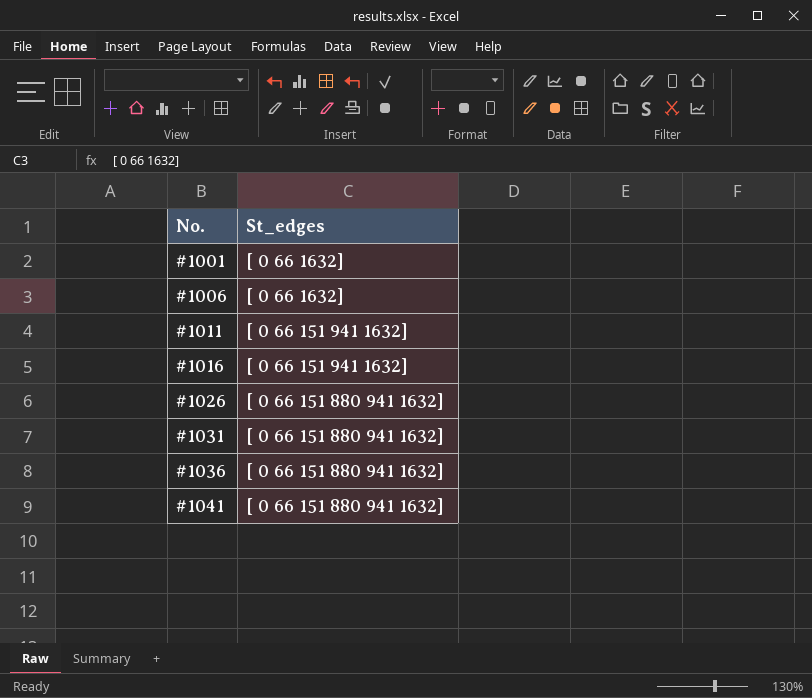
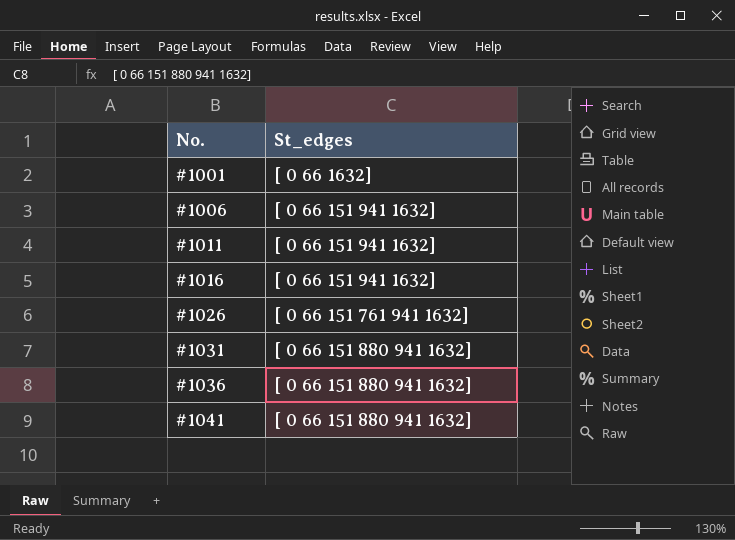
#1006 | St_edges: [ 0 66 1632] -> [ 0 66 151 941 1632]
#1026 | St_edges: [ 0 66 151 880 941 1632] -> [ 0 66 151 761 941 1632]

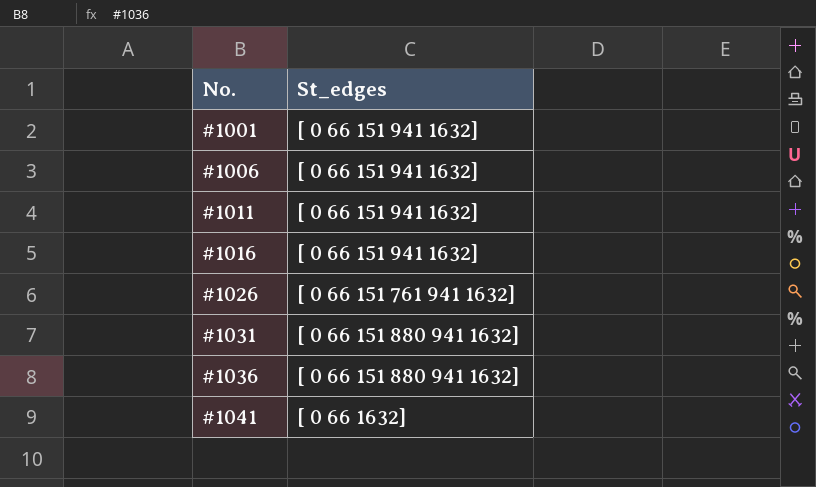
#1001 | St_edges: [ 0 66 1632] -> [ 0 66 151 941 1632]
#1041 | St_edges: [ 0 66 151 880 941 1632] -> [ 0 66 1632]

